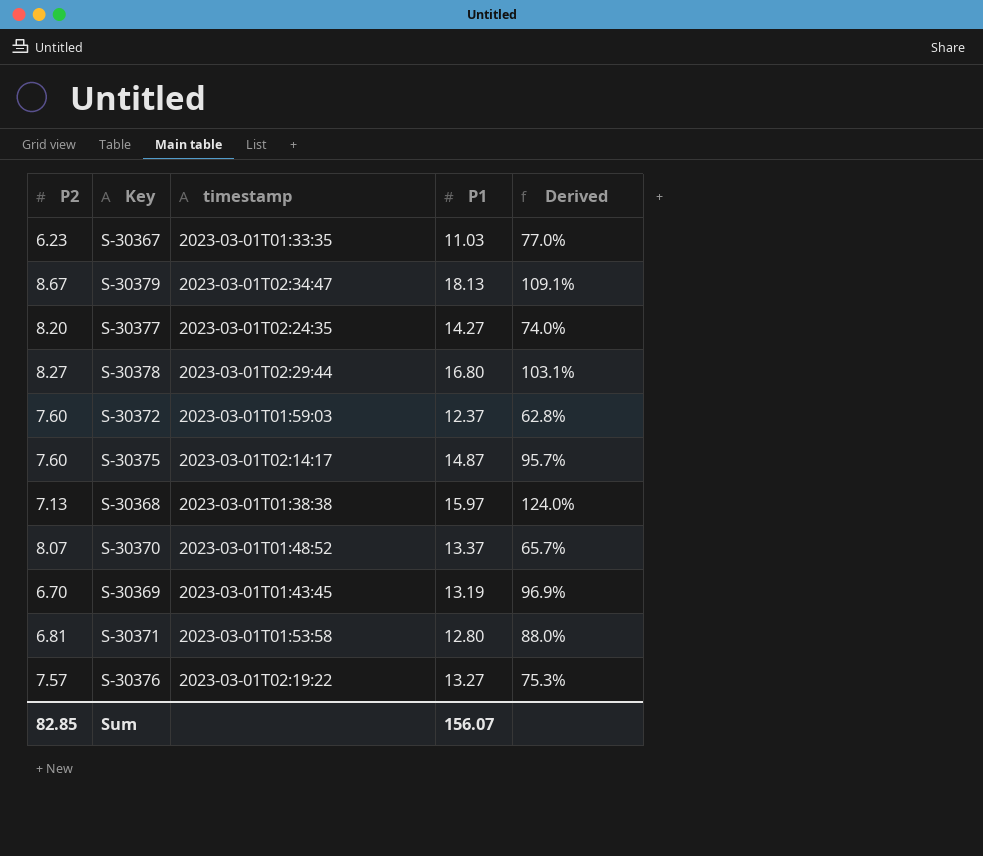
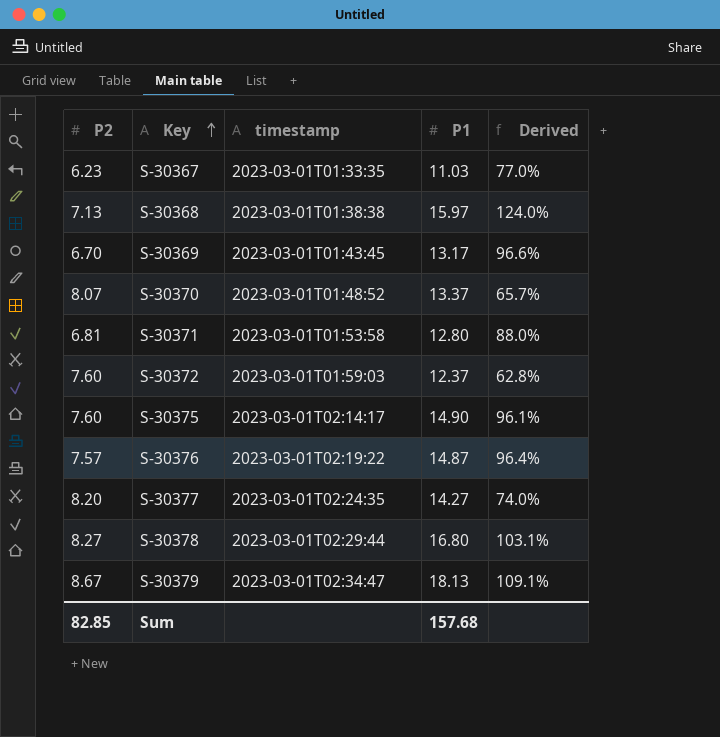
row order: none -> Key ascending
S-30369 | P1: 13.19 -> 13.17
S-30369 | Derived: 96.9% -> 96.6%
S-30375 | P1: 14.87 -> 14.90
S-30375 | Derived: 95.7% -> 96.1%
S-30376 | P1: 13.27 -> 14.87
S-30376 | Derived: 75.3% -> 96.4%
Sum | P1: 156.07 -> 157.68

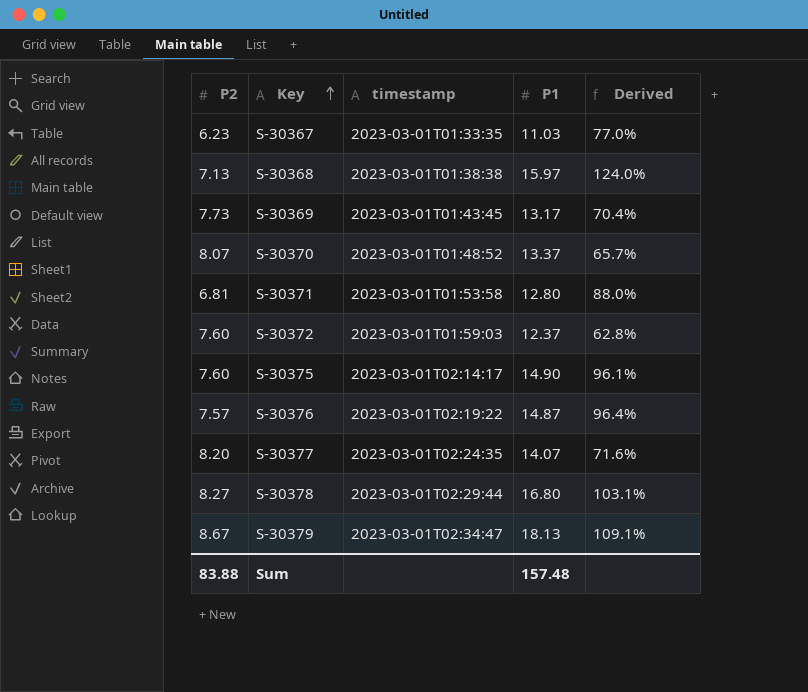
S-30369 | P2: 6.70 -> 7.73
S-30369 | Derived: 96.6% -> 70.4%
S-30377 | P1: 14.27 -> 14.07
S-30377 | Derived: 74.0% -> 71.6%
Sum | P2: 82.85 -> 83.88
Sum | P1: 157.68 -> 157.48

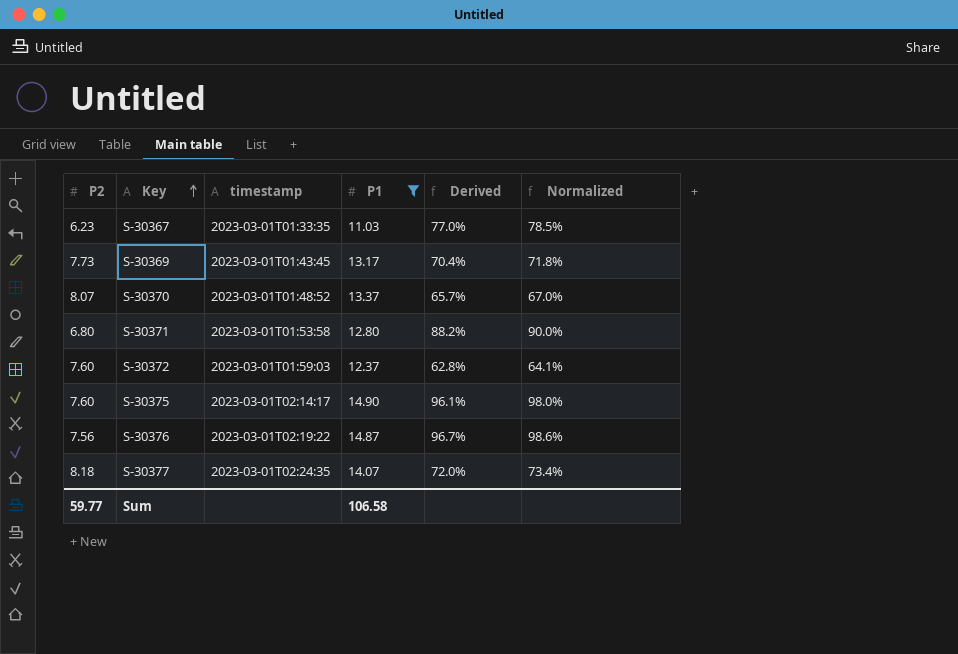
filter: none -> P1 <= 14.90
column Normalized | formula: none -> [Derived] * 1.02
S-30371 | P2: 6.81 -> 6.80
S-30371 | Derived: 88.0% -> 88.2%
S-30376 | P2: 7.57 -> 7.56
S-30376 | Derived: 96.4% -> 96.7%
S-30377 | P2: 8.20 -> 8.18
S-30377 | Derived: 71.6% -> 72.0%
Sum | P2: 83.88 -> 59.77
Sum | P1: 157.48 -> 106.58

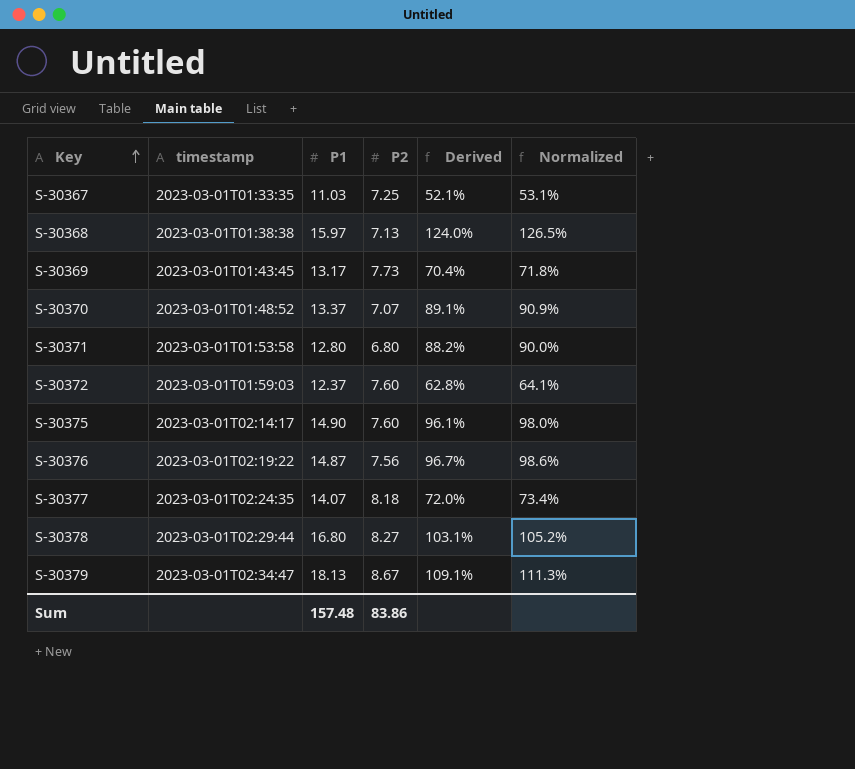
filter: P1 <= 14.90 -> none
column P2 | position: 1 -> 4
S-30367 | P2: 6.23 -> 7.25
S-30367 | Derived: 77.0% -> 52.1%
S-30367 | Normalized: 78.5% -> 53.1%
S-30370 | P2: 8.07 -> 7.07
S-30370 | Derived: 65.7% -> 89.1%
S-30370 | Normalized: 67.0% -> 90.9%
Sum | P1: 106.58 -> 157.48
Sum | P2: 59.77 -> 83.86

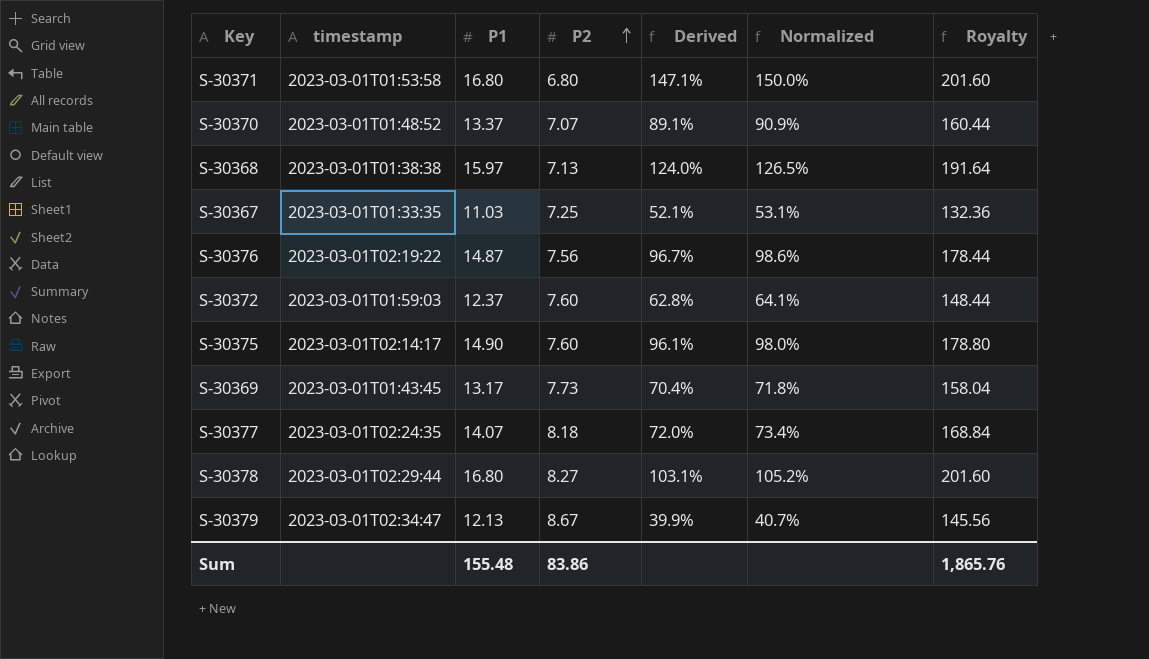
row order: Key ascending -> P2 ascending
column Royalty | formula: none -> [P1] * 12
S-30371 | P1: 12.80 -> 16.80
S-30371 | Derived: 88.2% -> 147.1%
S-30371 | Normalized: 90.0% -> 150.0%
S-30379 | P1: 18.13 -> 12.13
S-30379 | Derived: 109.1% -> 39.9%
S-30379 | Normalized: 111.3% -> 40.7%
Sum | P1: 157.48 -> 155.48

